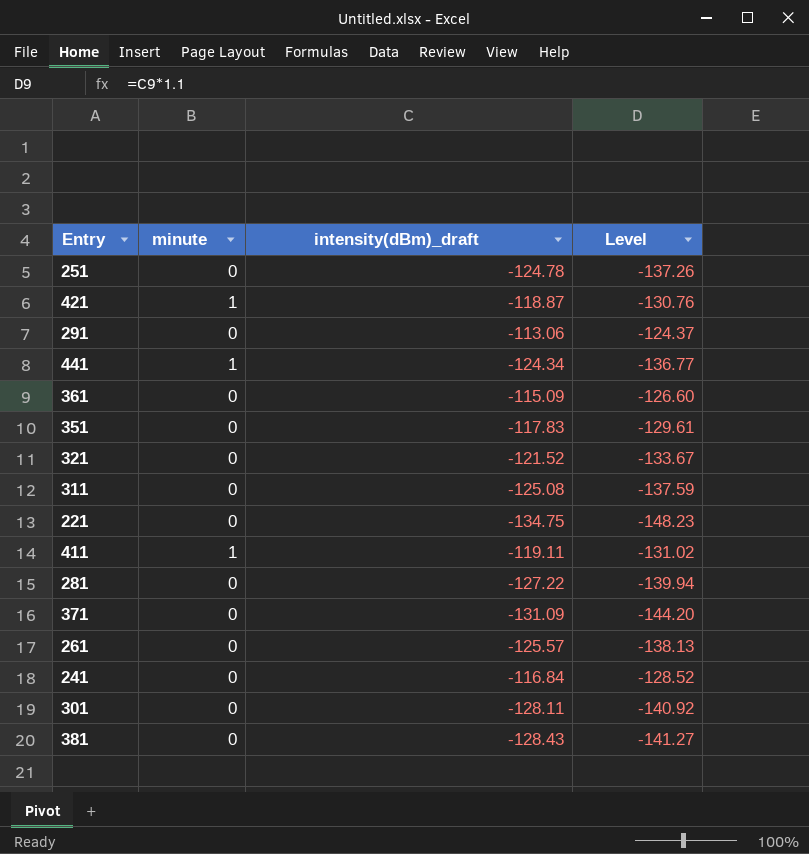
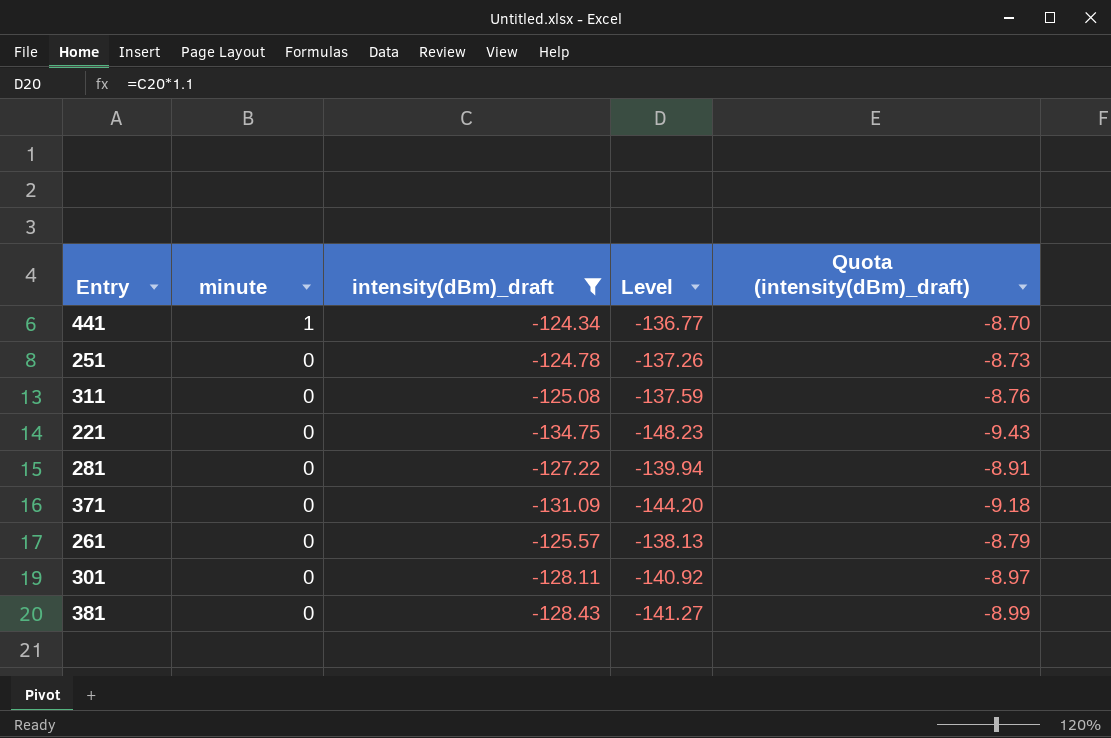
filter: none -> intensity(dBm)_draft <= -124.34
row order: none -> minute descending
column Quota (intensity(dBm)_draft) | formula: none -> [intensity(dBm)_draft] * 0.07

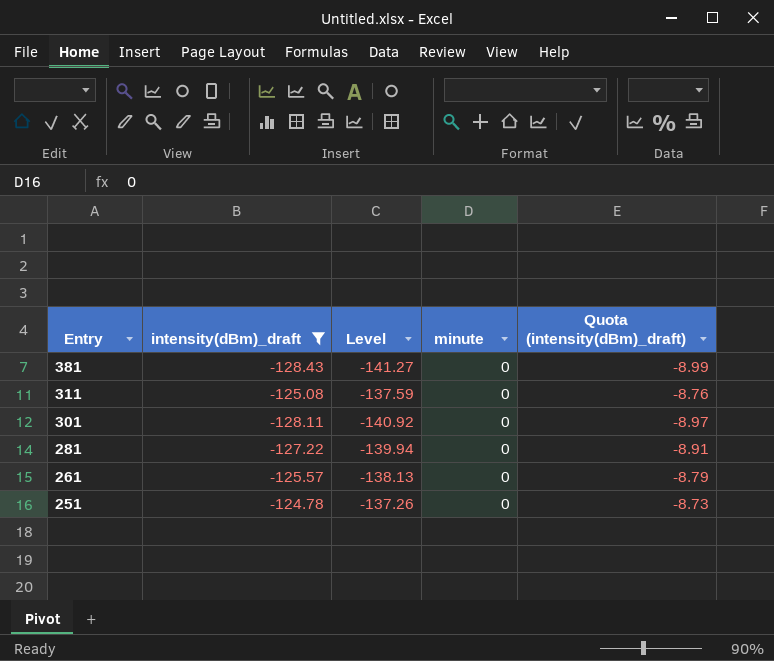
row order: minute descending -> Entry descending
column minute | position: 2 -> 4
row 441: 1 | -124.34 | -136.77 | -8.70 -> none
row 221: 0 | -134.75 | -148.23 | -9.43 -> none
row 371: 0 | -131.09 | -144.20 | -9.18 -> none

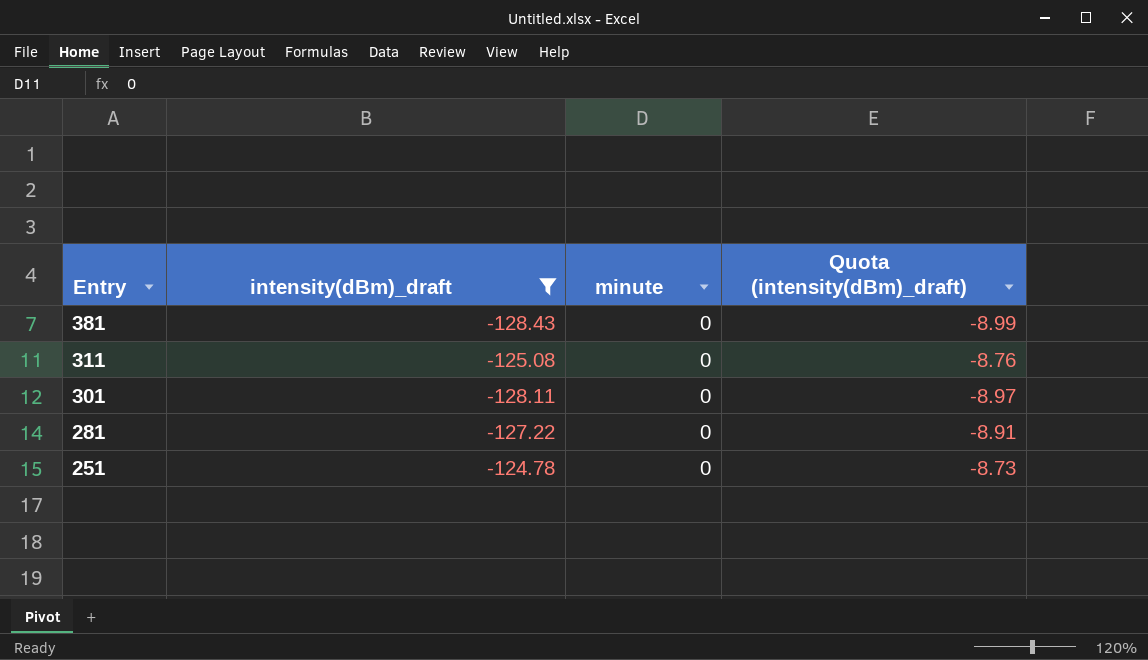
column Level | formula: [intensity(dBm)_draft] * 1.1 -> none
row 261: -125.57 | -138.13 | 0 | -8.79 -> none

